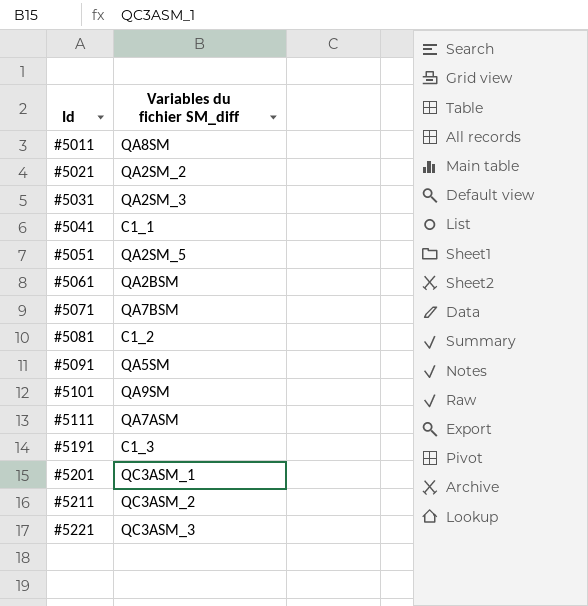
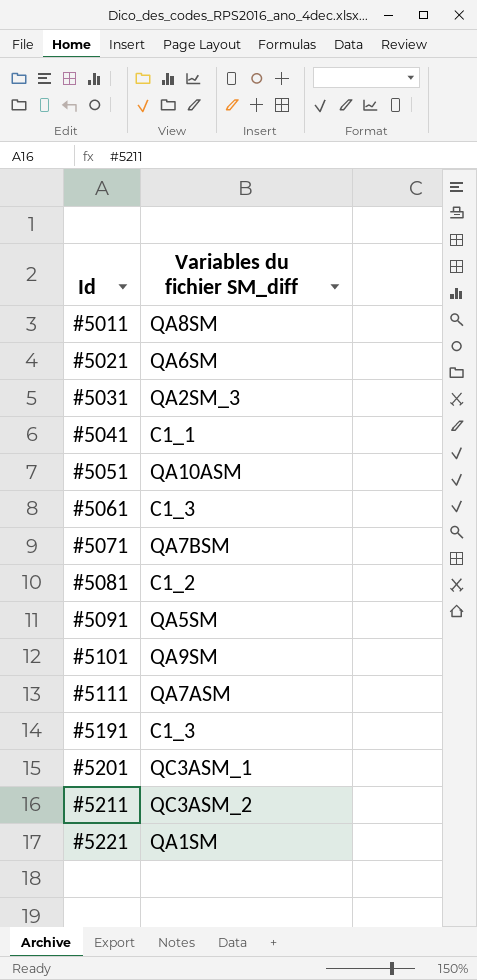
#5021 | Variables du fichier SM_diff: QA2SM_2 -> QA6SM
#5051 | Variables du fichier SM_diff: QA2SM_5 -> QA10ASM
#5061 | Variables du fichier SM_diff: QA2BSM -> C1_3
#5221 | Variables du fichier SM_diff: QC3ASM_3 -> QA1SM

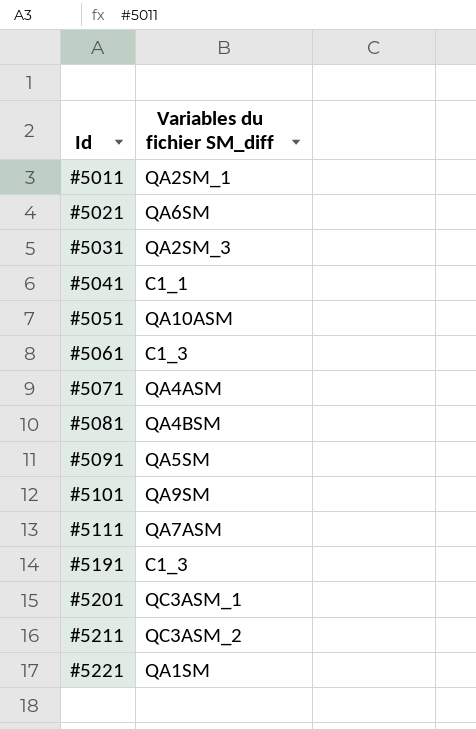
#5011 | Variables du fichier SM_diff: QA8SM -> QA2SM_1
#5071 | Variables du fichier SM_diff: QA7BSM -> QA4ASM
#5081 | Variables du fichier SM_diff: C1_2 -> QA4BSM

